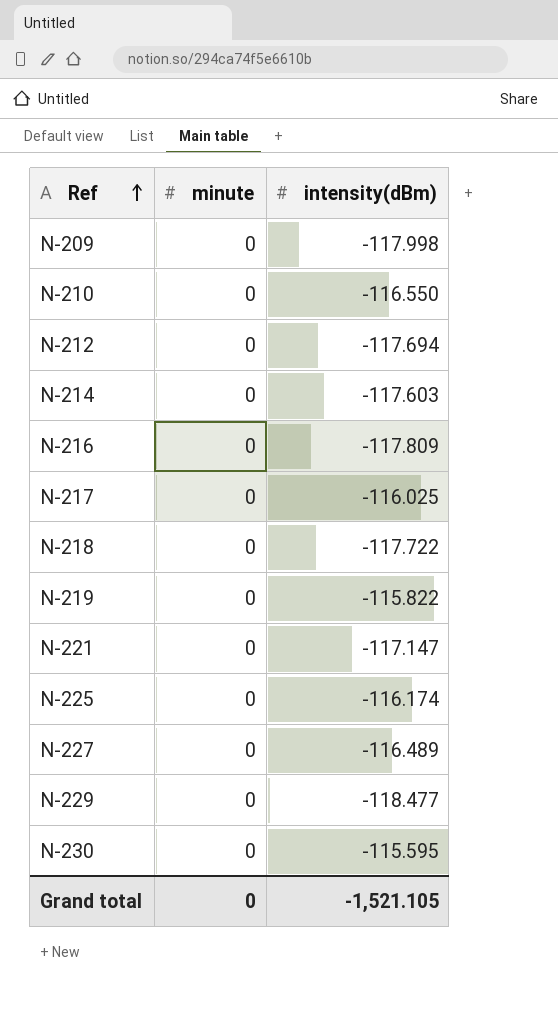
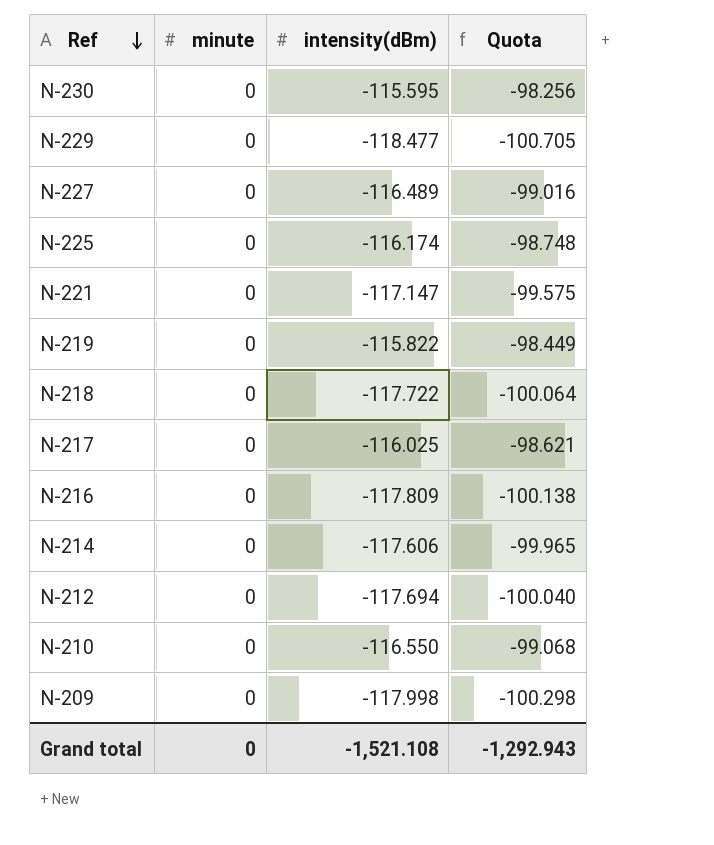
row order: Ref ascending -> Ref descending
column Quota | formula: none -> [intensity(dBm)] * 0.85
N-214 | intensity(dBm): -117.603 -> -117.606
Grand total | intensity(dBm): -1,521.105 -> -1,521.108

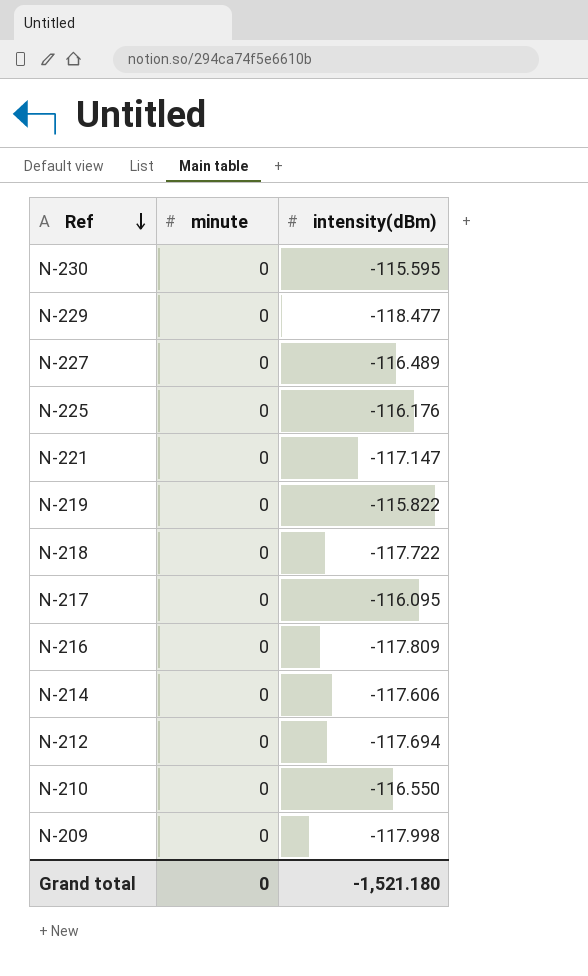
column Quota | formula: [intensity(dBm)] * 0.85 -> none
N-225 | intensity(dBm): -116.174 -> -116.176
N-217 | intensity(dBm): -116.025 -> -116.095
Grand total | intensity(dBm): -1,521.108 -> -1,521.180

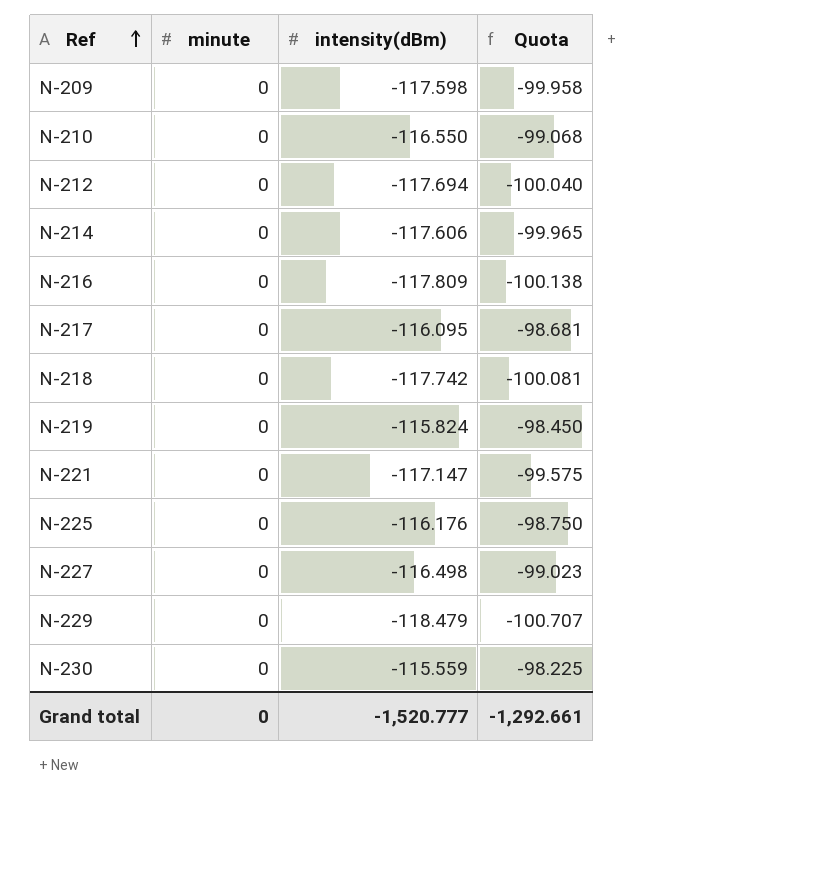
row order: Ref descending -> Ref ascending
column Quota | formula: none -> [intensity(dBm)] * 0.85
N-209 | intensity(dBm): -117.998 -> -117.598
N-218 | intensity(dBm): -117.722 -> -117.742
N-219 | intensity(dBm): -115.822 -> -115.824
N-227 | intensity(dBm): -116.489 -> -116.498
N-229 | intensity(dBm): -118.477 -> -118.479
N-230 | intensity(dBm): -115.595 -> -115.559
Grand total | intensity(dBm): -1,521.180 -> -1,520.777

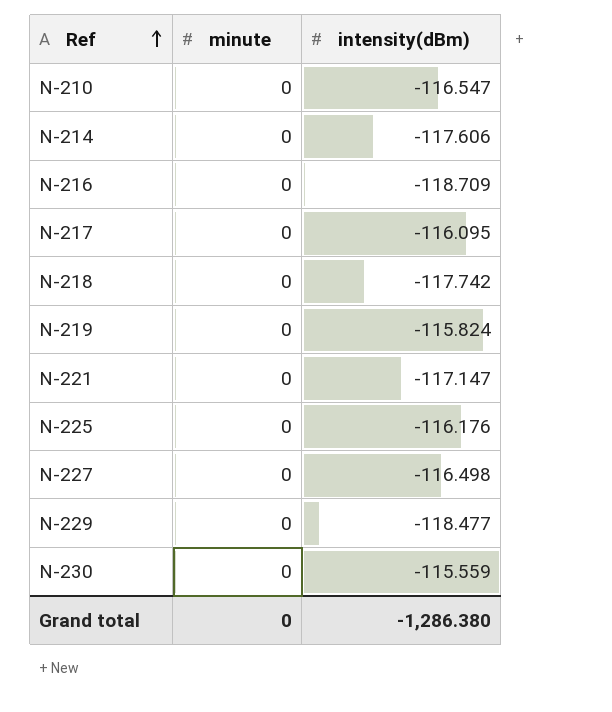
column Quota | formula: [intensity(dBm)] * 0.85 -> none
row N-209: 0 | -117.598 | -99.958 -> none
row N-212: 0 | -117.694 | -100.040 -> none
N-210 | intensity(dBm): -116.550 -> -116.547
N-216 | intensity(dBm): -117.809 -> -118.709
N-229 | intensity(dBm): -118.479 -> -118.477
Grand total | intensity(dBm): -1,520.777 -> -1,286.380

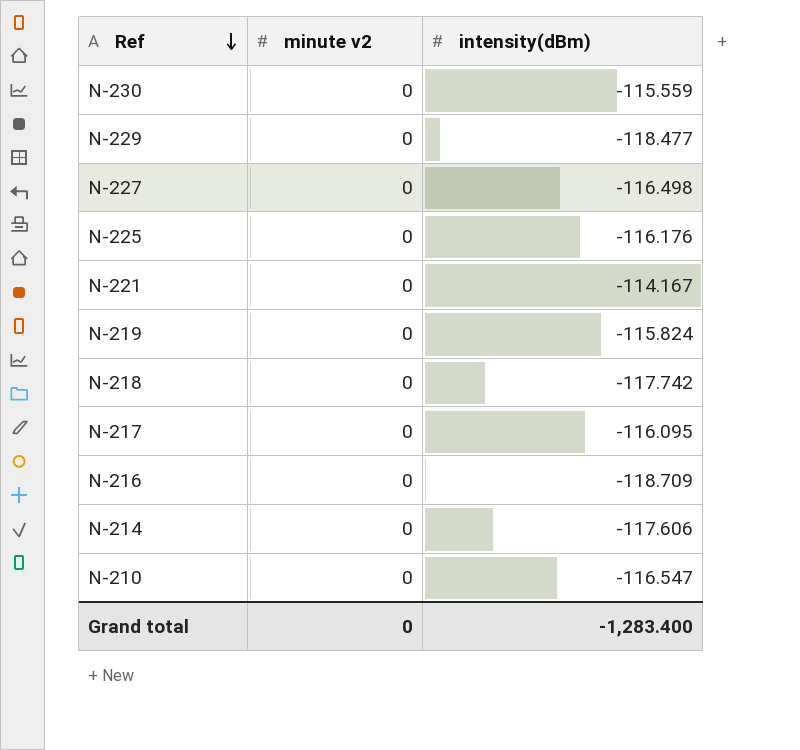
row order: Ref ascending -> Ref descending
column name: minute -> minute v2
N-221 | intensity(dBm): -117.147 -> -114.167
Grand total | intensity(dBm): -1,286.380 -> -1,283.400

